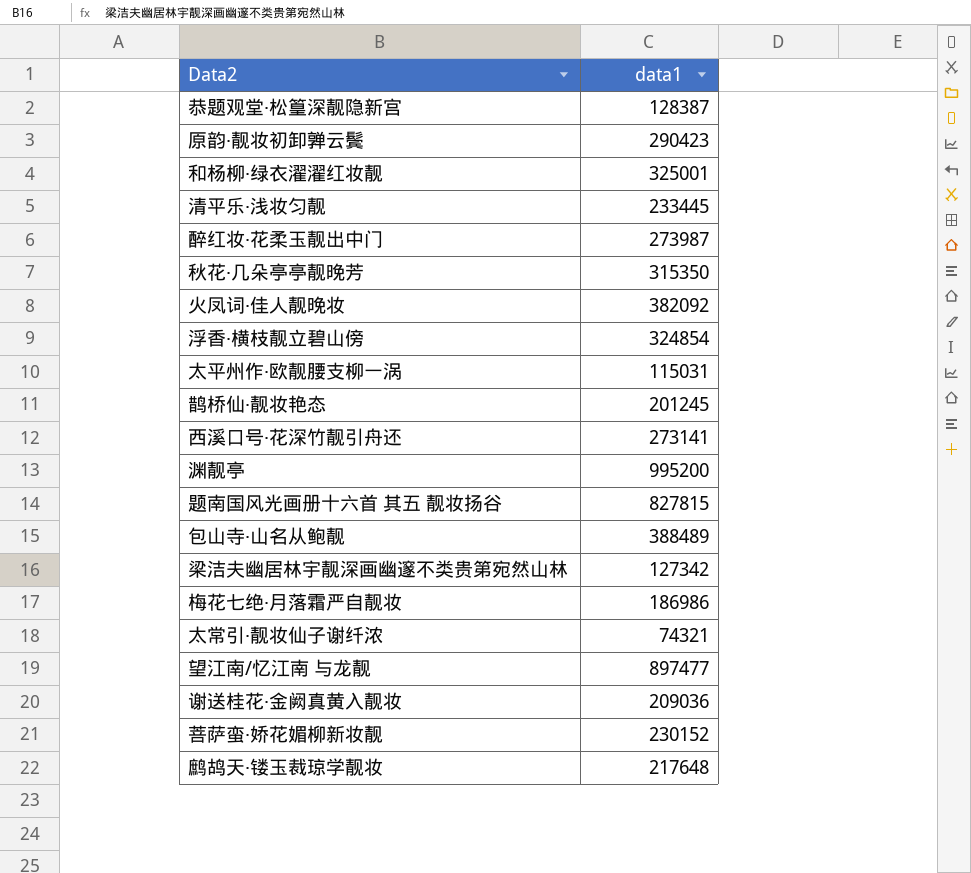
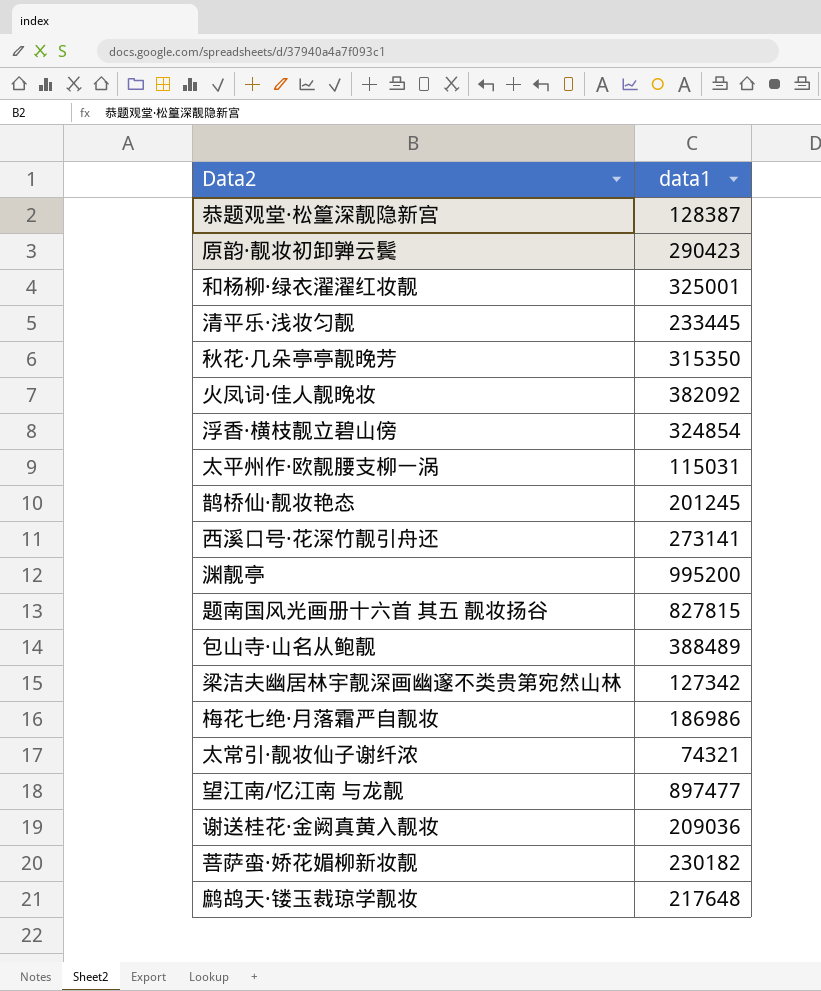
row 醉红妆·花柔玉靓出中门: 273987 -> none
菩萨蛮·娇花媚柳新妆靓 | data1: 230152 -> 230182

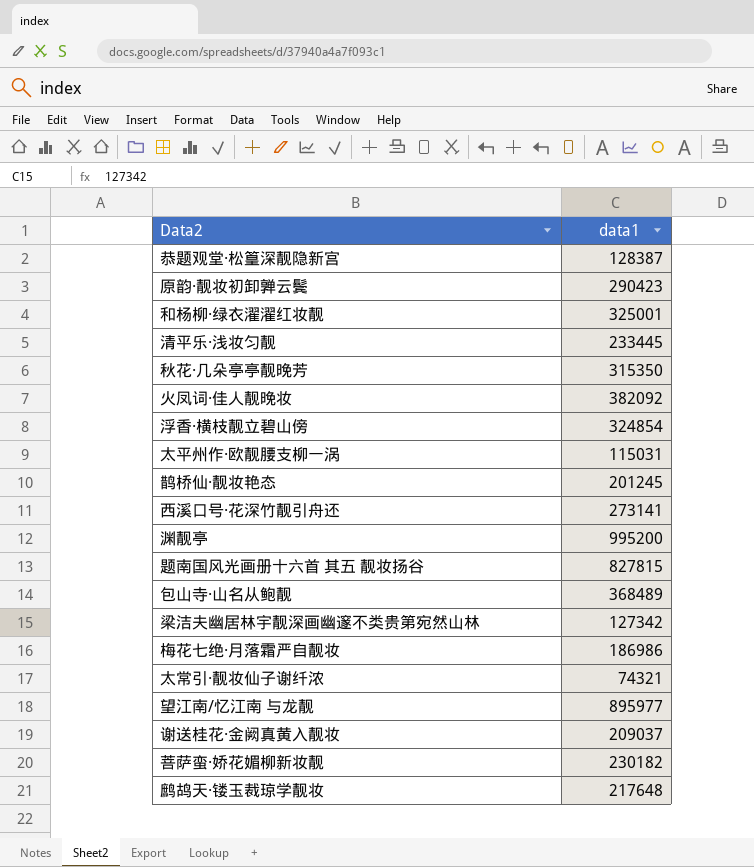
包山寺·山名从鲍靓 | data1: 388489 -> 368489
望江南/忆江南 与龙靓 | data1: 897477 -> 895977
谢送桂花·金阙真黄入靓妆 | data1: 209036 -> 209037

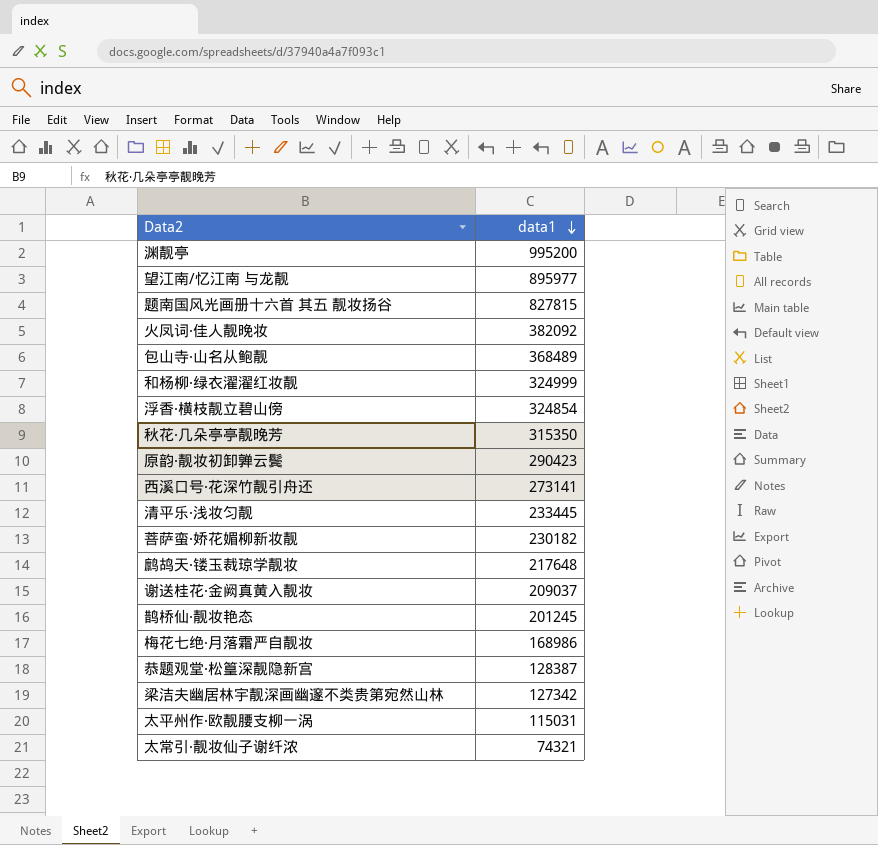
row order: none -> data1 descending
和杨柳·绿衣濯濯红妆靓 | data1: 325001 -> 324999
梅花七绝·月落霜严自靓妆 | data1: 186986 -> 168986

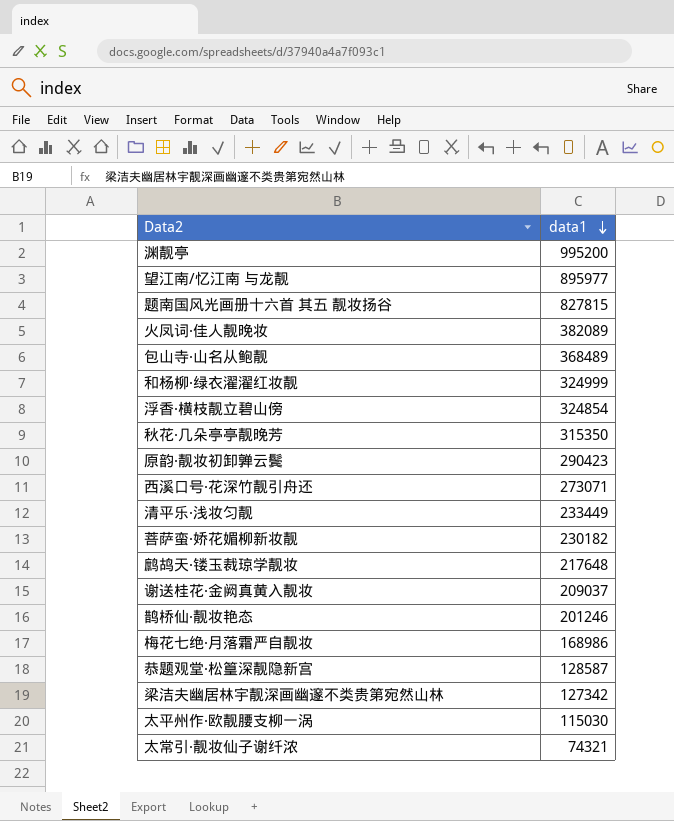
火凤词·佳人靓晚妆 | data1: 382092 -> 382089
西溪口号·花深竹靓引舟还 | data1: 273141 -> 273071
清平乐·浅妆匀靓 | data1: 233445 -> 233449
鹊桥仙·靓妆艳态 | data1: 201245 -> 201246
恭题观堂·松篁深靓隐新宫 | data1: 128387 -> 128587
太平州作·欧靓腰支柳一涡 | data1: 115031 -> 115030

